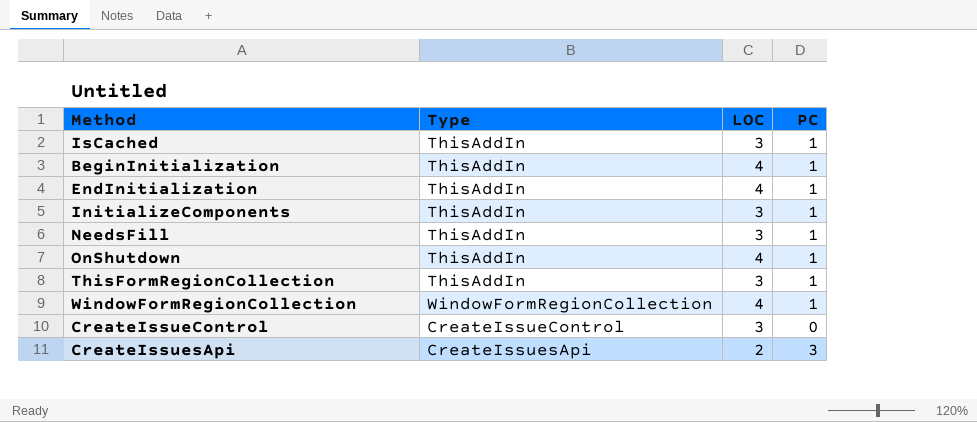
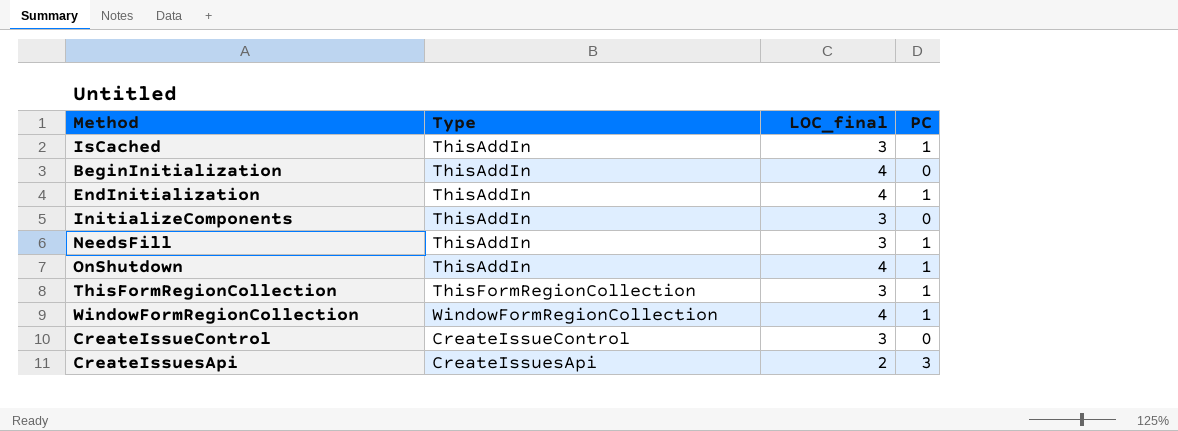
column name: LOC -> LOC_final
BeginInitialization | PC: 1 -> 0
InitializeComponents | PC: 1 -> 0
ThisFormRegionCollection | Type: ThisAddIn -> ThisFormRegionCollection

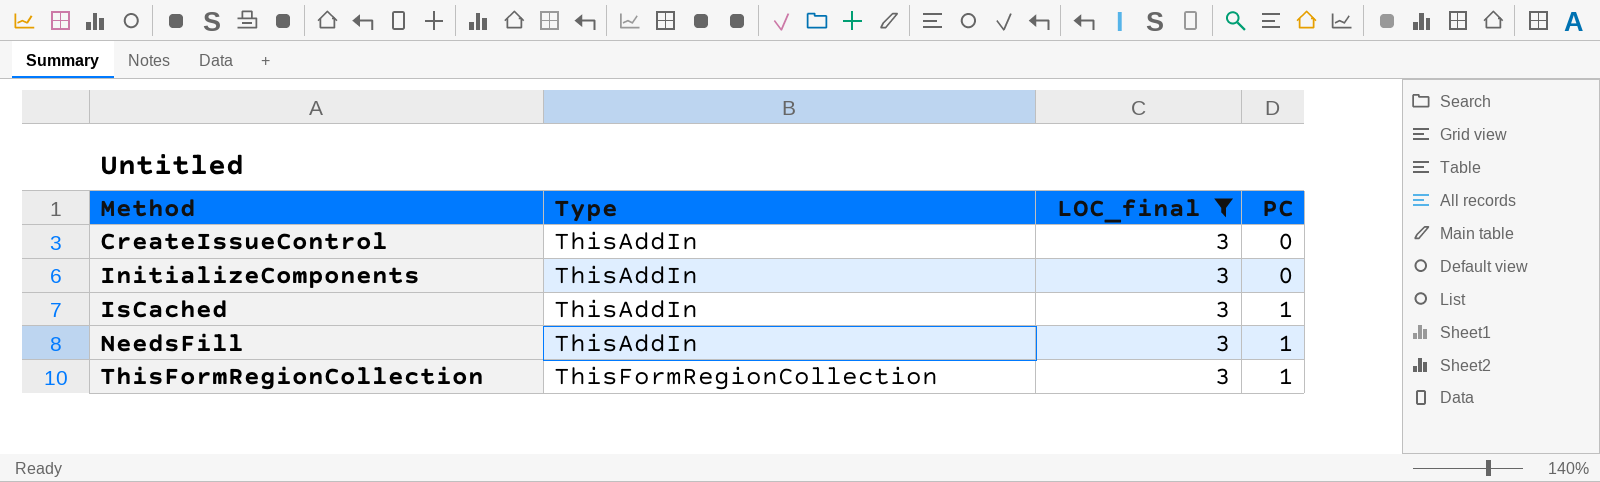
filter: none -> LOC_final = 3
row order: none -> Method ascending
CreateIssueControl | Type: CreateIssueControl -> ThisAddIn

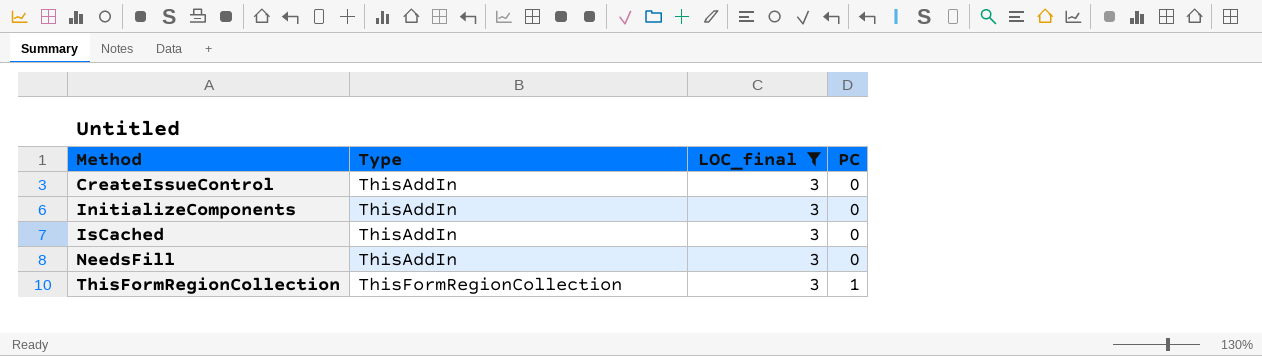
IsCached | PC: 1 -> 0
NeedsFill | PC: 1 -> 0

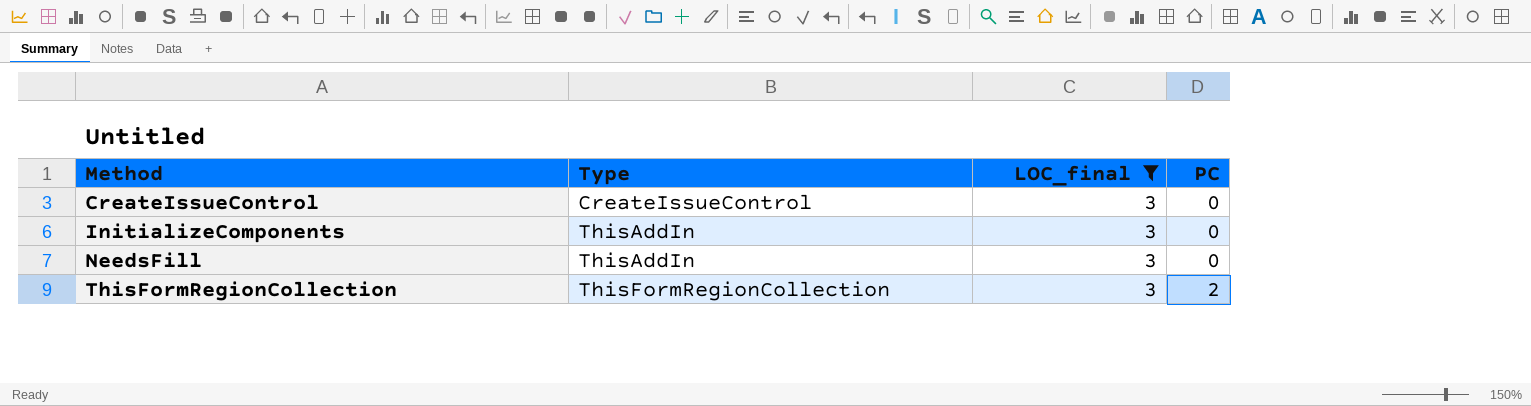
row IsCached: ThisAddIn | 3 | 0 -> none
CreateIssueControl | Type: ThisAddIn -> CreateIssueControl
ThisFormRegionCollection | PC: 1 -> 2

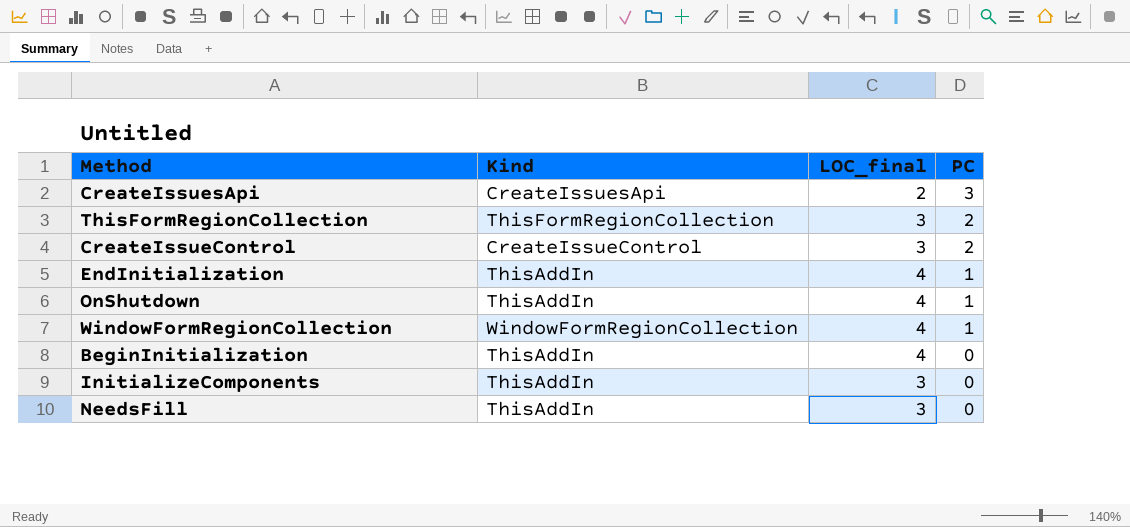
filter: LOC_final = 3 -> none
row order: Method ascending -> PC descending
column name: Type -> Kind
CreateIssueControl | PC: 0 -> 2

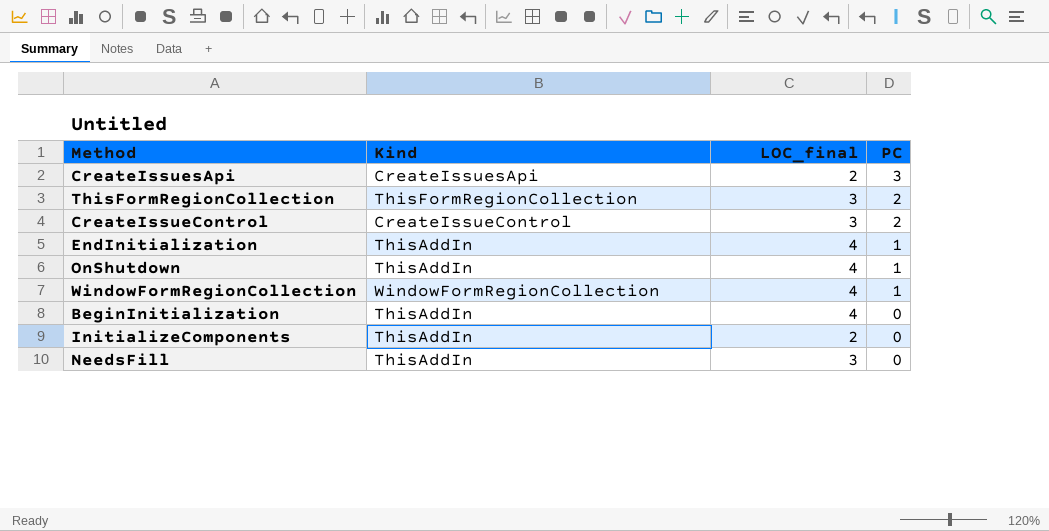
InitializeComponents | LOC_final: 3 -> 2

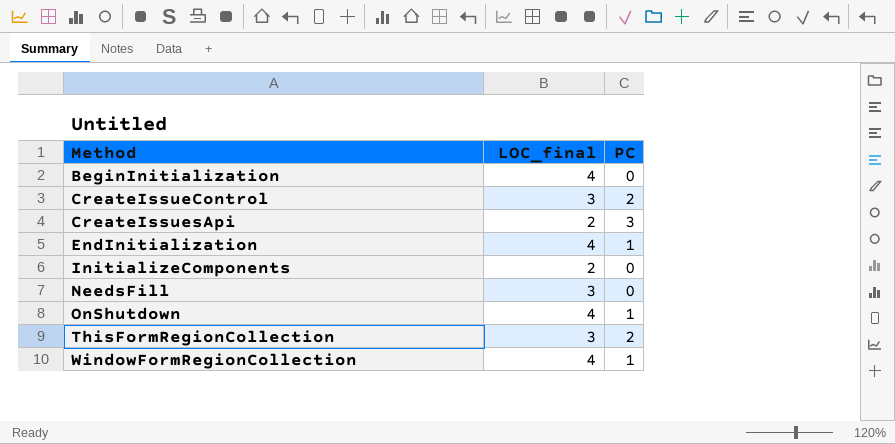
row order: PC descending -> Method ascending
column Kind | position: 2 -> none

